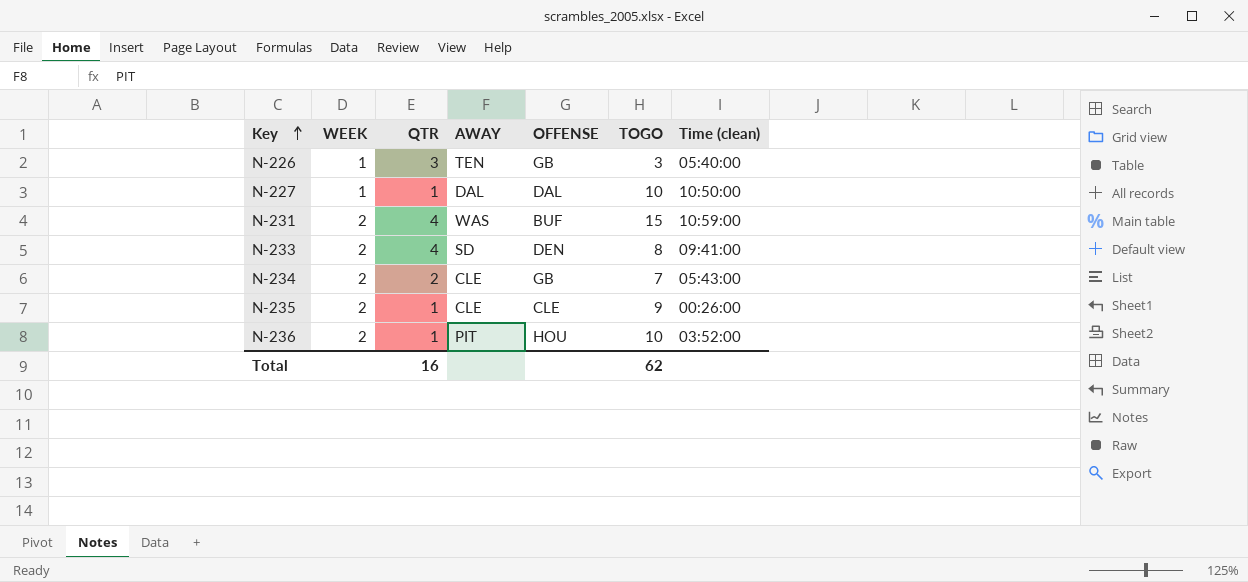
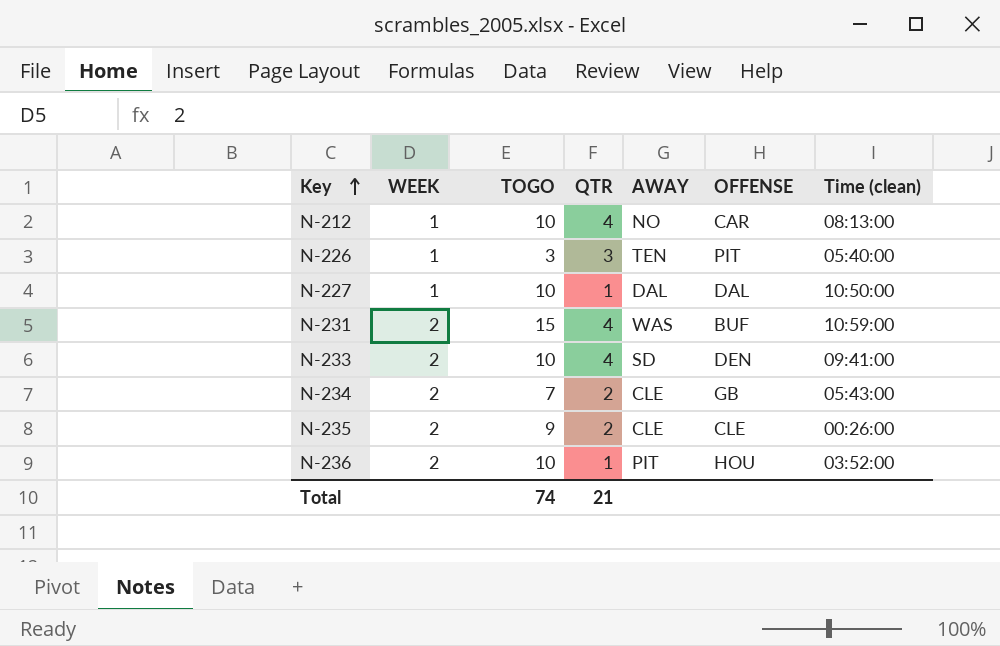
column TOGO | position: 6 -> 3
row N-212: none -> 1 | 10 | 4 | NO | CAR | 08:13:00
N-226 | OFFENSE: GB -> PIT
N-233 | TOGO: 8 -> 10
N-235 | QTR: 1 -> 2
Total | TOGO: 62 -> 74
Total | QTR: 16 -> 21

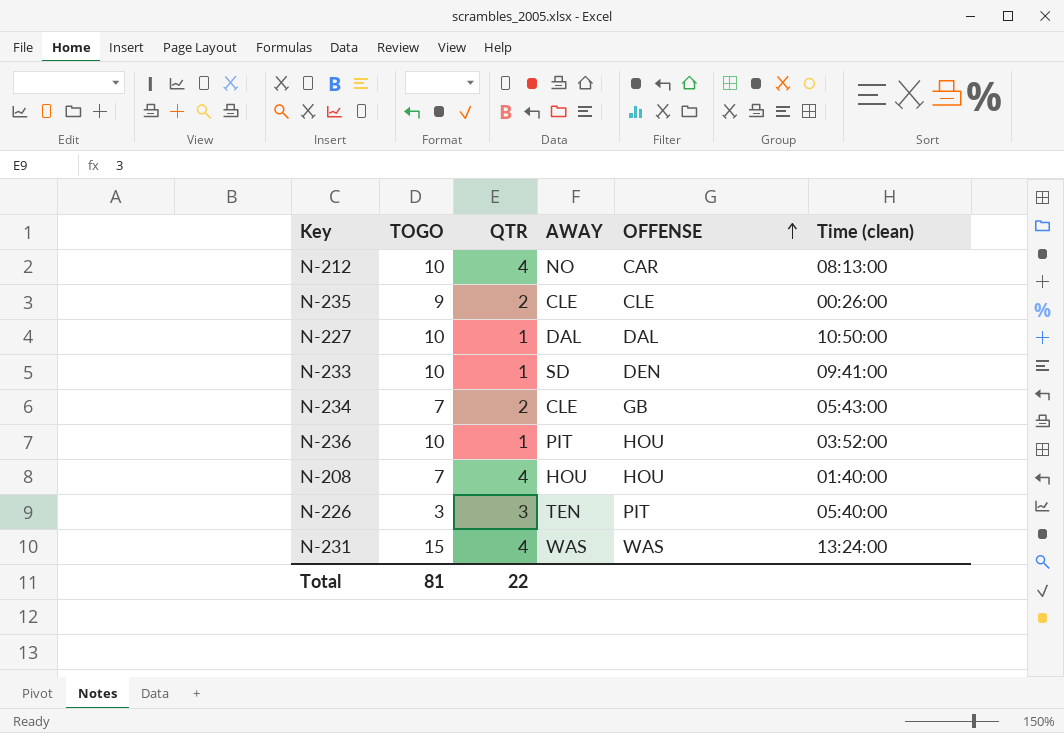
row order: Key ascending -> OFFENSE ascending
column WEEK | position: 2 -> none
N-233 | QTR: 4 -> 1
row N-208: none -> 7 | 4 | HOU | HOU | 01:40:00
N-231 | OFFENSE: BUF -> WAS
N-231 | Time (clean): 10:59:00 -> 13:24:00
Total | TOGO: 74 -> 81
Total | QTR: 21 -> 22

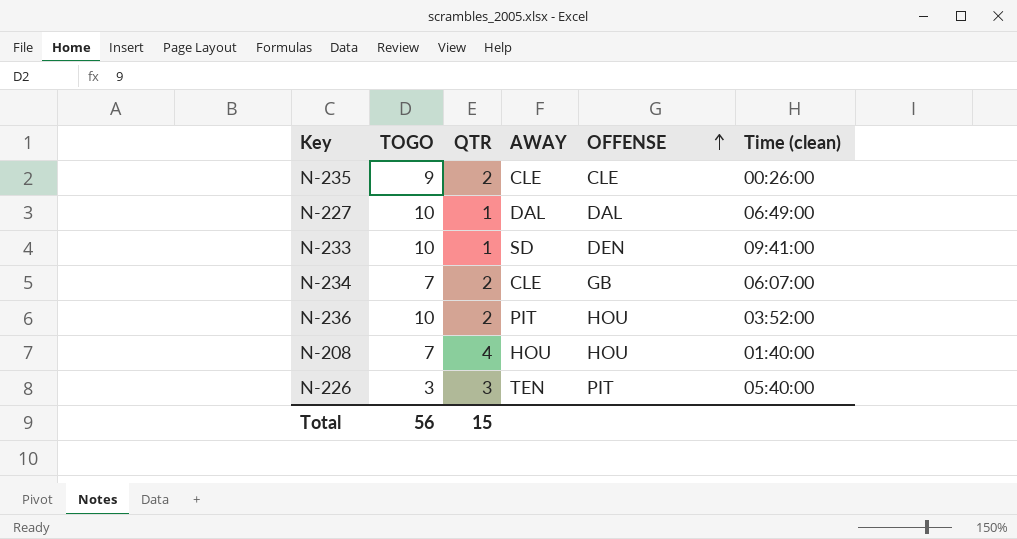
row N-212: 10 | 4 | NO | CAR | 08:13:00 -> none
row N-231: 15 | 4 | WAS | WAS | 13:24:00 -> none
N-227 | Time (clean): 10:50:00 -> 06:49:00
N-234 | Time (clean): 05:43:00 -> 06:07:00
N-236 | QTR: 1 -> 2
Total | TOGO: 81 -> 56
Total | QTR: 22 -> 15

